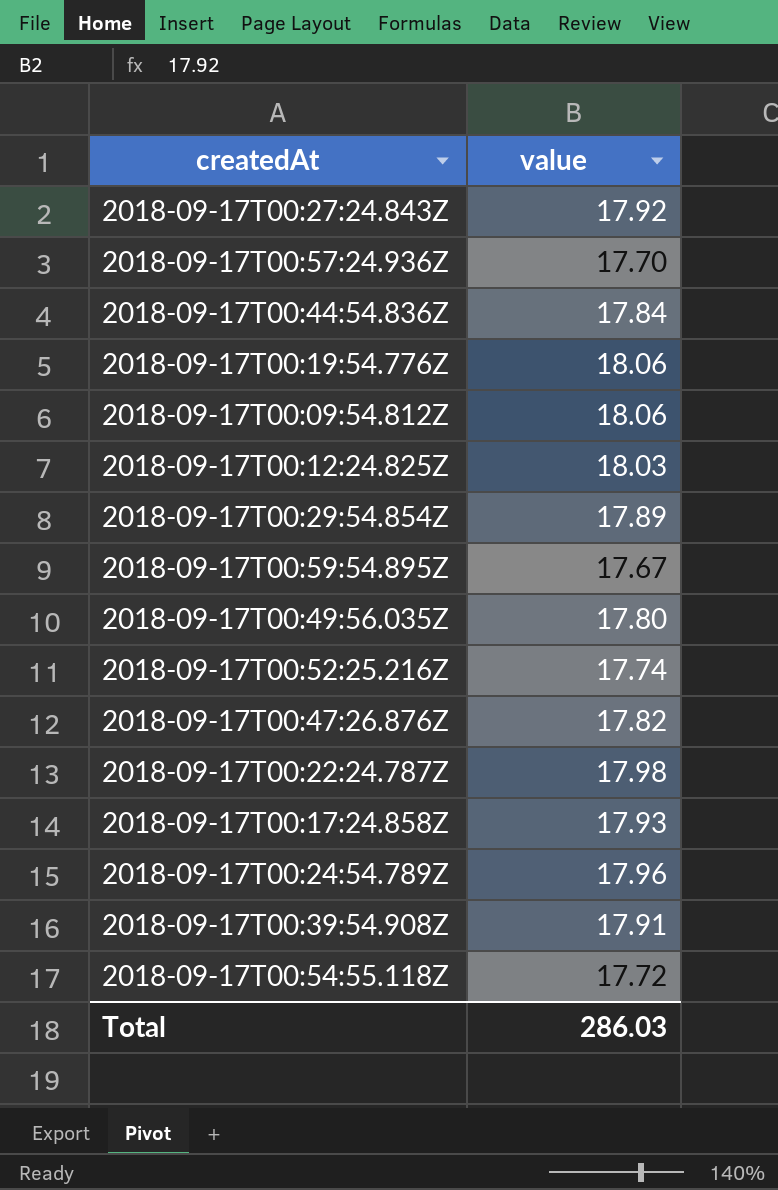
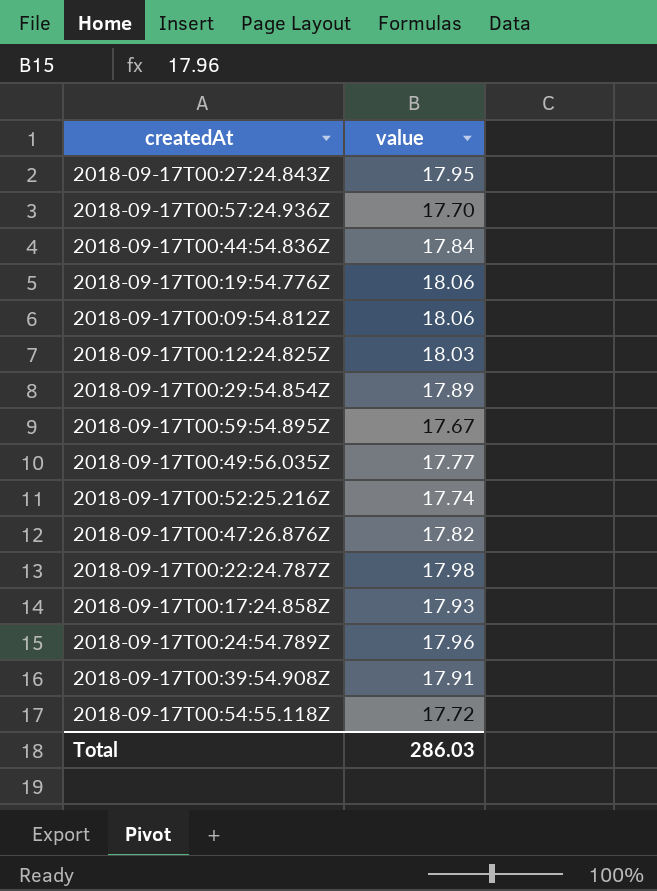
2018-09-17T00:27:24.843Z | value: 17.92 -> 17.95
2018-09-17T00:49:56.035Z | value: 17.80 -> 17.77

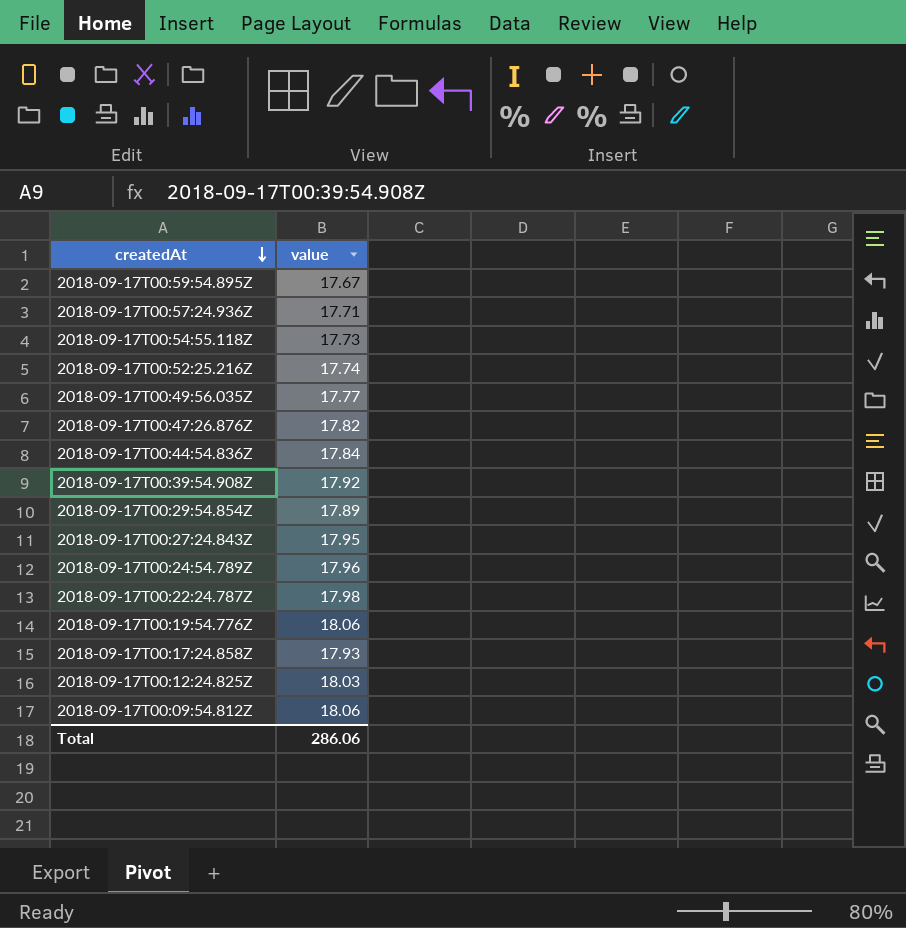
row order: none -> createdAt descending
2018-09-17T00:57:24.936Z | value: 17.70 -> 17.71
2018-09-17T00:54:55.118Z | value: 17.72 -> 17.73
2018-09-17T00:39:54.908Z | value: 17.91 -> 17.92
Total | value: 286.03 -> 286.06

